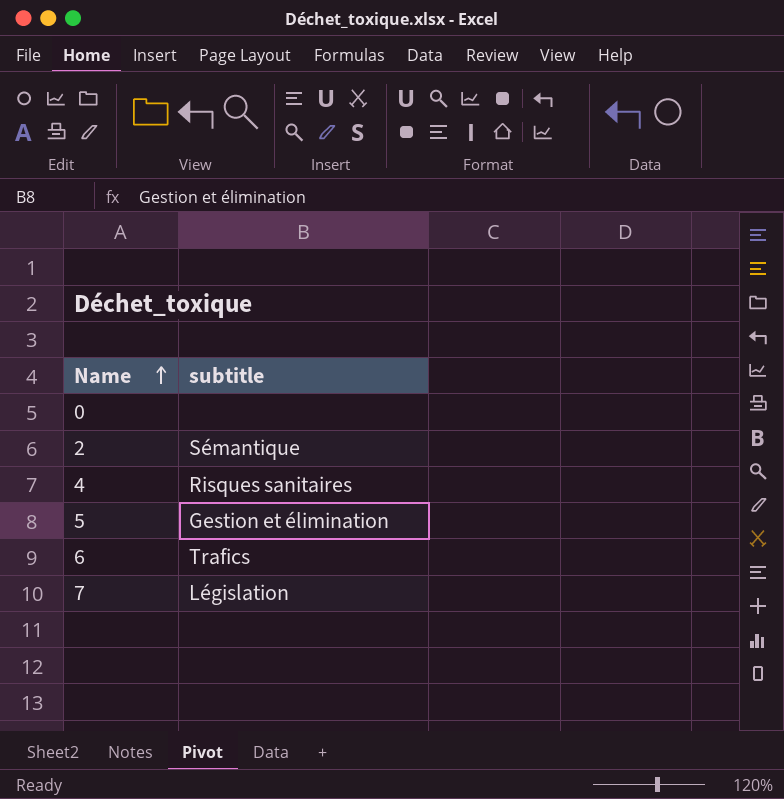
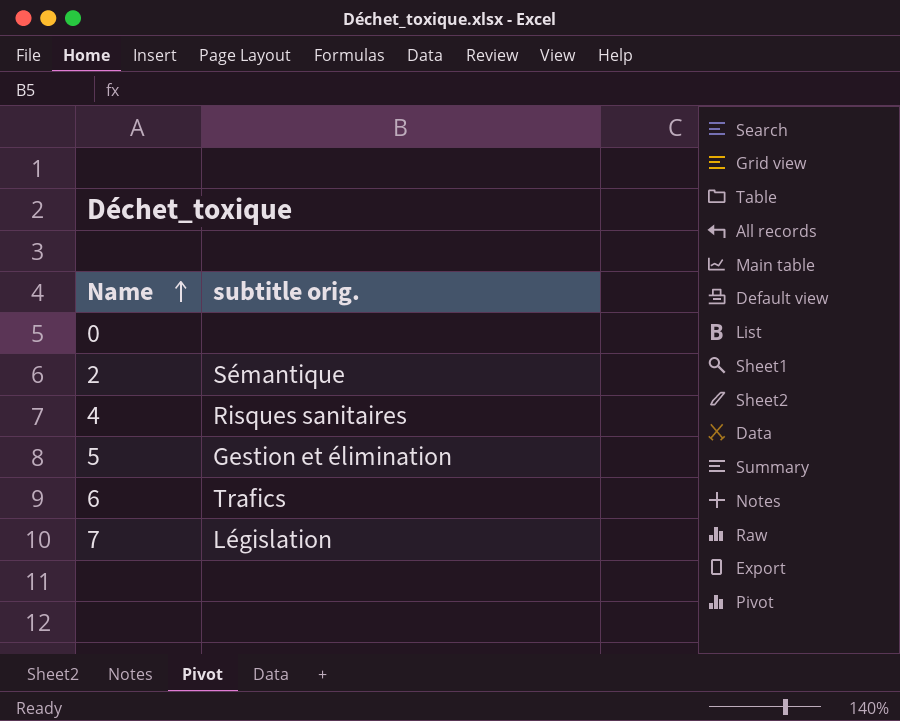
column name: subtitle -> subtitle orig.

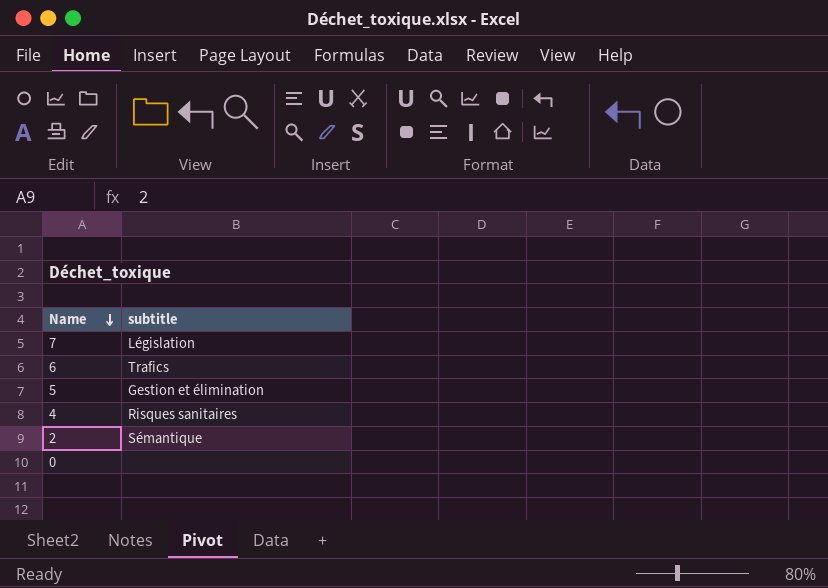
row order: Name ascending -> Name descending
column name: subtitle orig. -> subtitle

